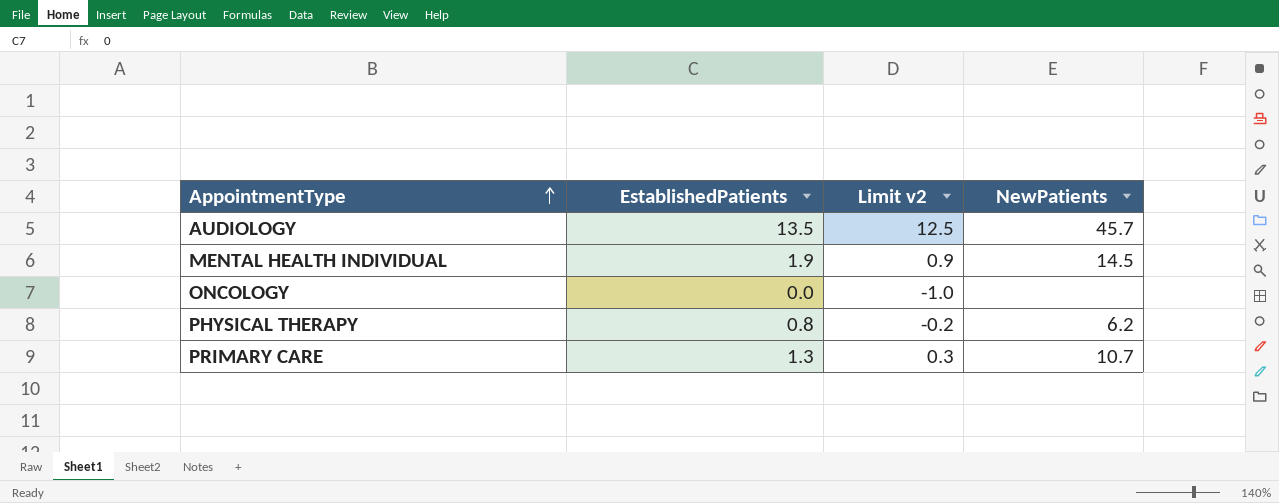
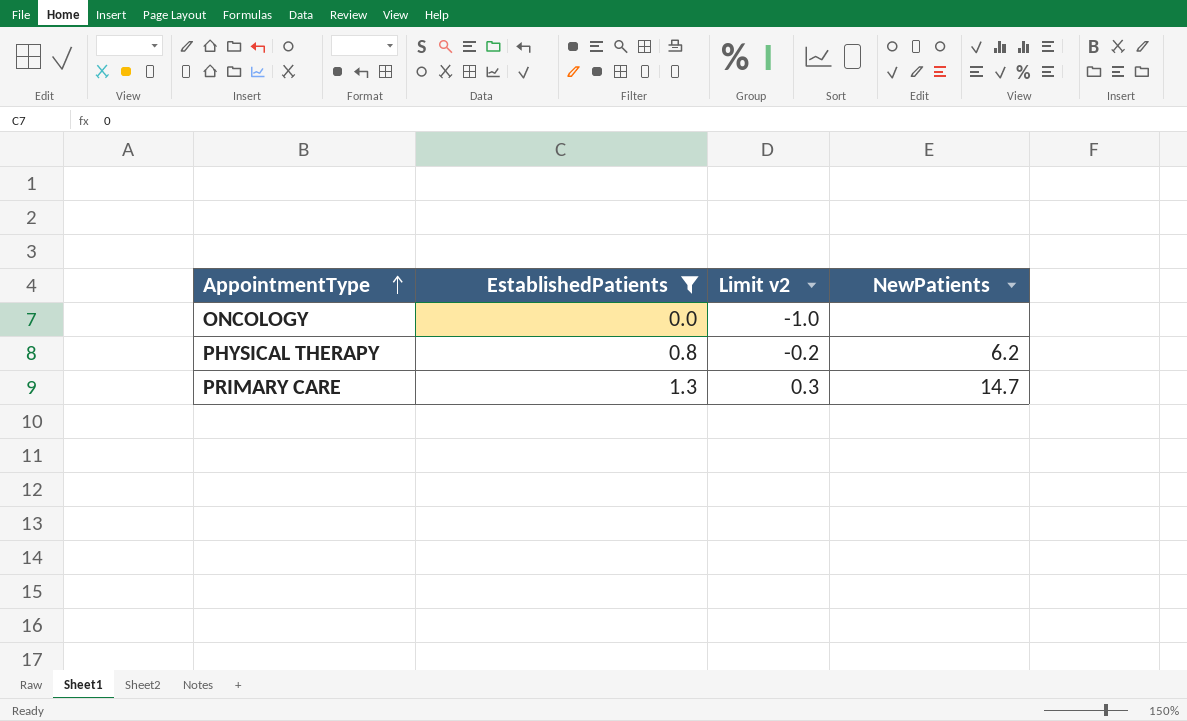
filter: none -> EstablishedPatients <= 1.3
PRIMARY CARE | NewPatients: 10.7 -> 14.7

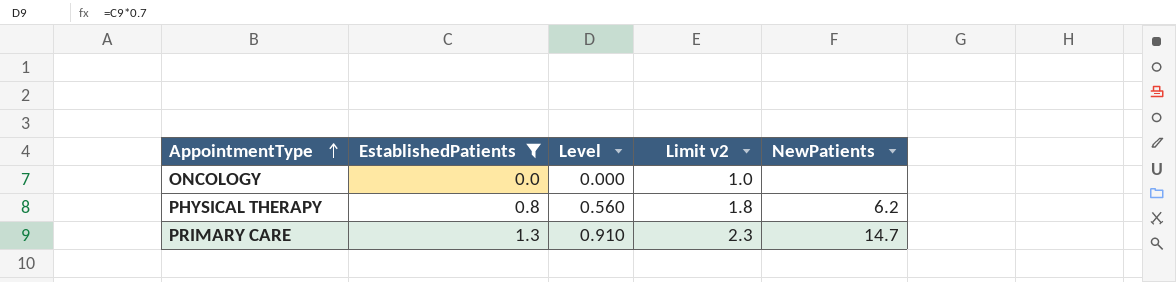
column Level | formula: none -> [EstablishedPatients] * 0.7
column Limit v2 | formula: [EstablishedPatients] - 1 -> [EstablishedPatients] + 1

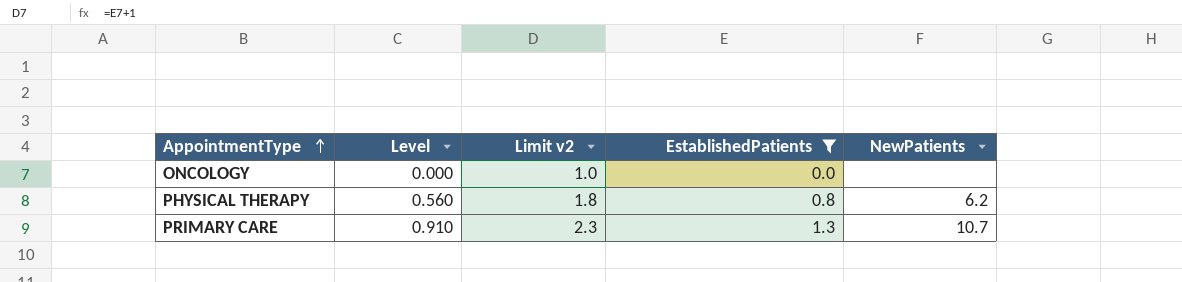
column EstablishedPatients | position: 2 -> 4
PRIMARY CARE | NewPatients: 14.7 -> 10.7

